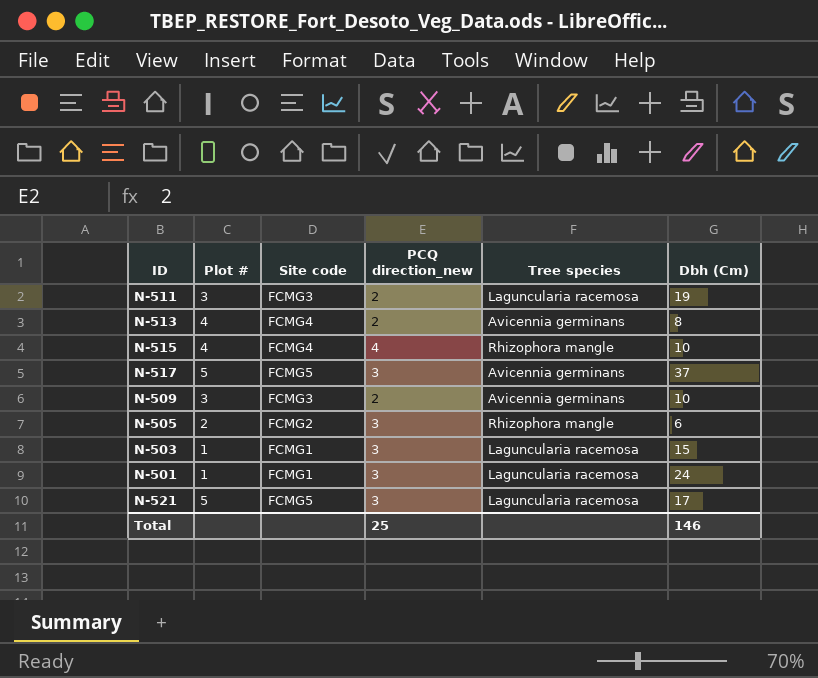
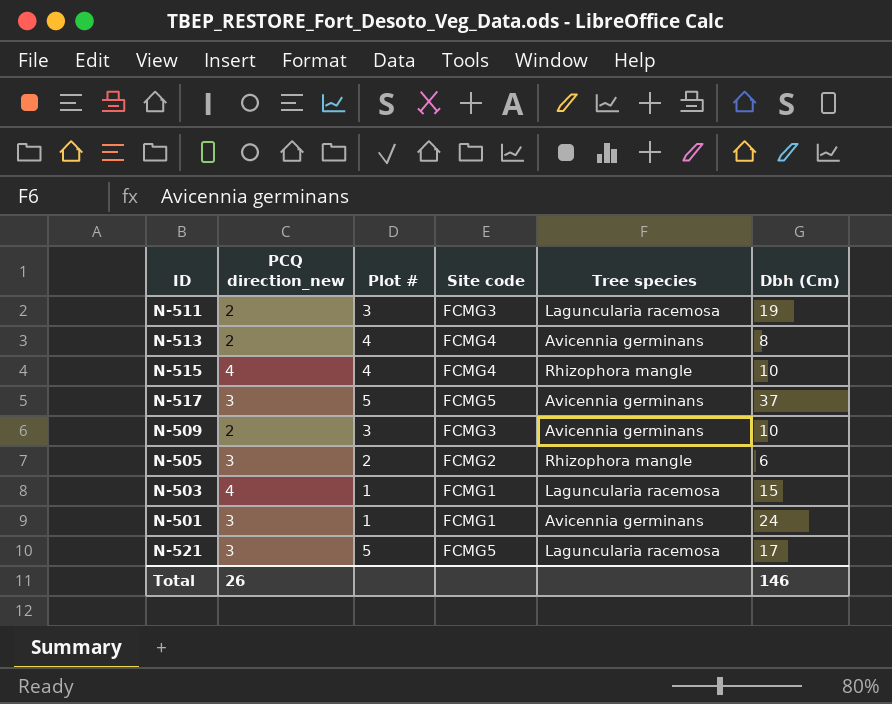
column PCQ direction_new | position: 4 -> 2
N-503 | PCQ direction_new: 3 -> 4
N-501 | Tree species: Laguncularia racemosa -> Avicennia germinans
Total | PCQ direction_new: 25 -> 26

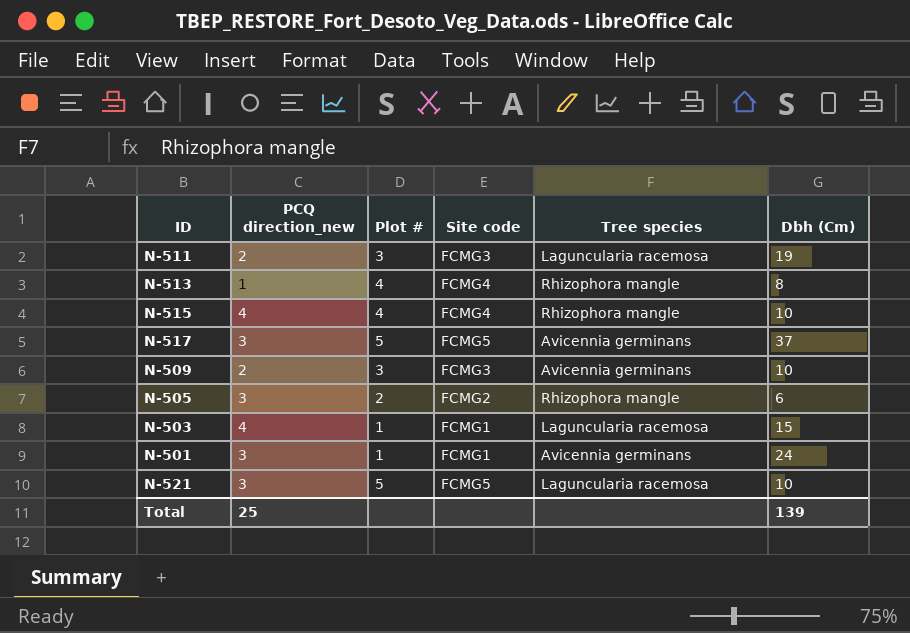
N-513 | PCQ direction_new: 2 -> 1
N-513 | Tree species: Avicennia germinans -> Rhizophora mangle
N-521 | Dbh (Cm): 17 -> 10
Total | PCQ direction_new: 26 -> 25
Total | Dbh (Cm): 146 -> 139

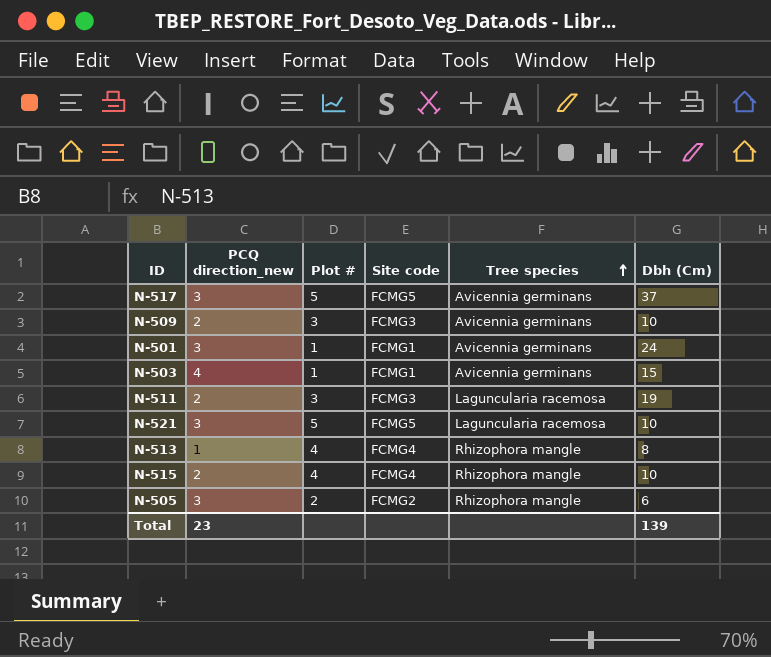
row order: none -> Tree species ascending
N-503 | Tree species: Laguncularia racemosa -> Avicennia germinans
N-515 | PCQ direction_new: 4 -> 2
Total | PCQ direction_new: 25 -> 23

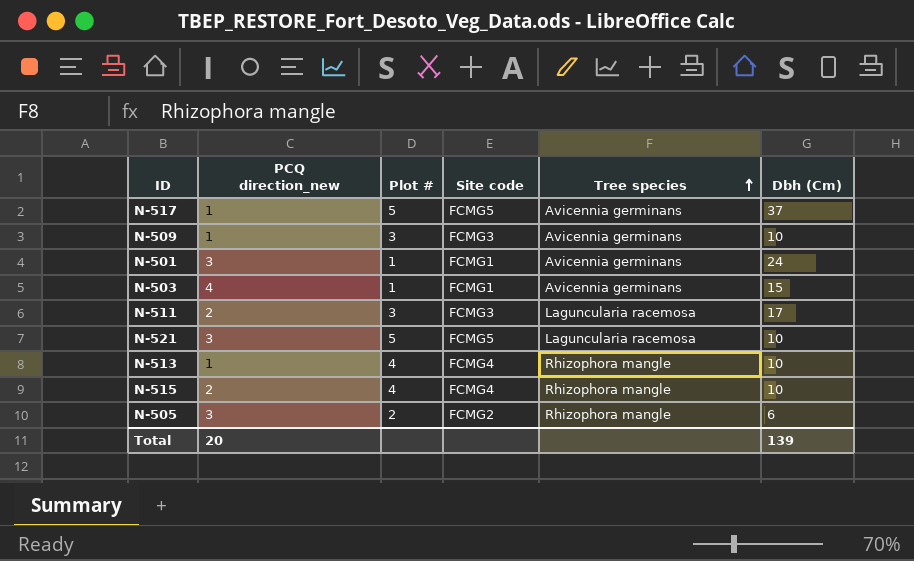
N-517 | PCQ direction_new: 3 -> 1
N-509 | PCQ direction_new: 2 -> 1
N-511 | Dbh (Cm): 19 -> 17
N-513 | Dbh (Cm): 8 -> 10
Total | PCQ direction_new: 23 -> 20

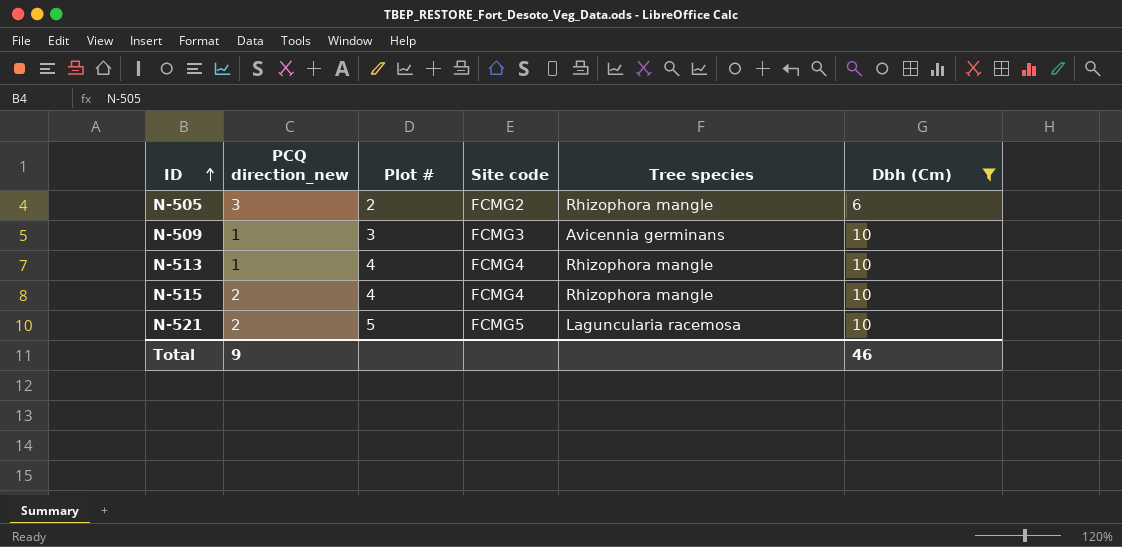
filter: none -> Dbh (Cm) <= 10
row order: Tree species ascending -> ID ascending
N-521 | PCQ direction_new: 3 -> 2
Total | PCQ direction_new: 20 -> 9
Total | Dbh (Cm): 139 -> 46

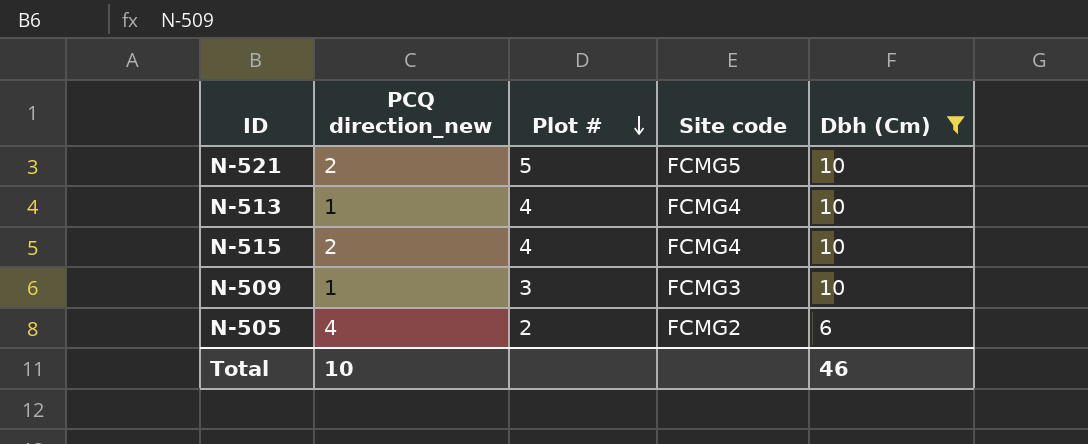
row order: ID ascending -> Plot # descending
column Tree species | position: 5 -> none
N-505 | PCQ direction_new: 3 -> 4
Total | PCQ direction_new: 9 -> 10

